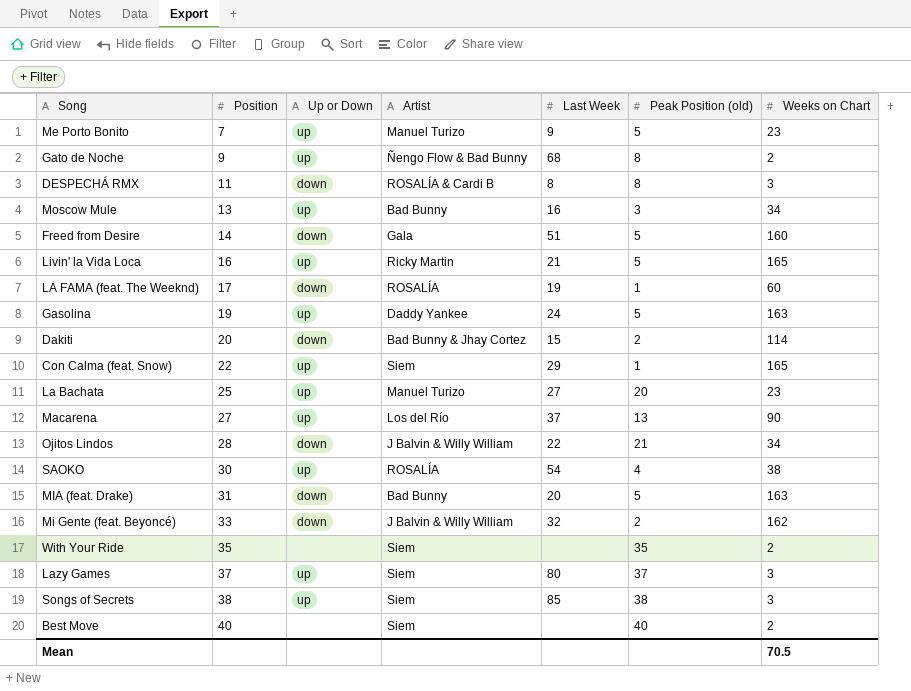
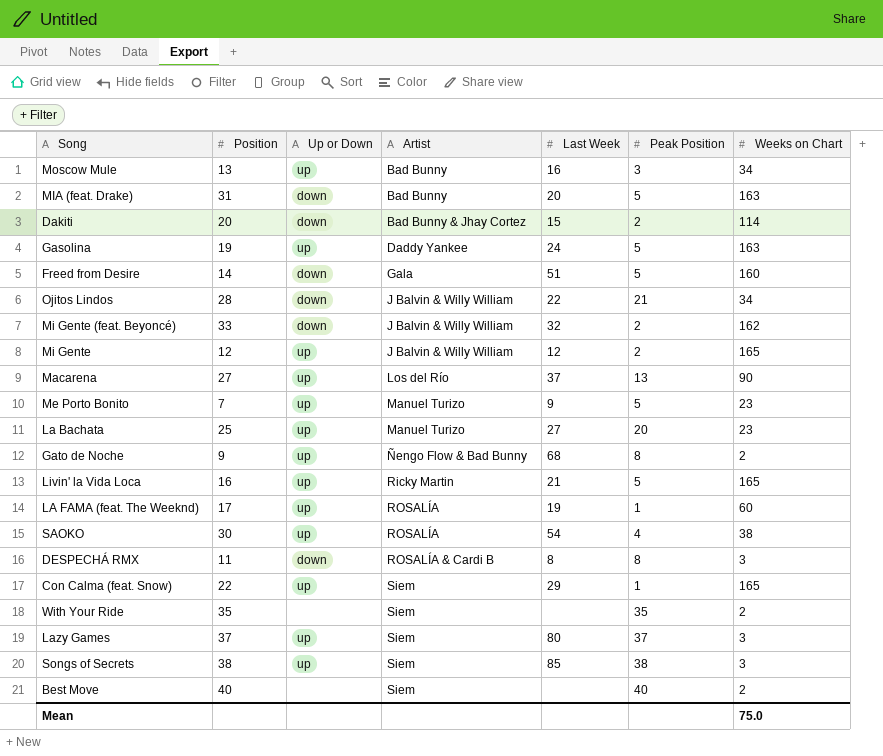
row order: Position ascending -> Artist ascending
column name: Peak Position (old) -> Peak Position
row Mi Gente: none -> 12 | up | J Balvin & Willy William | 12 | 2 | 165
LA FAMA (feat. The Weeknd) | Up or Down: down -> up
Mean | Weeks on Chart: 70.5 -> 75.0

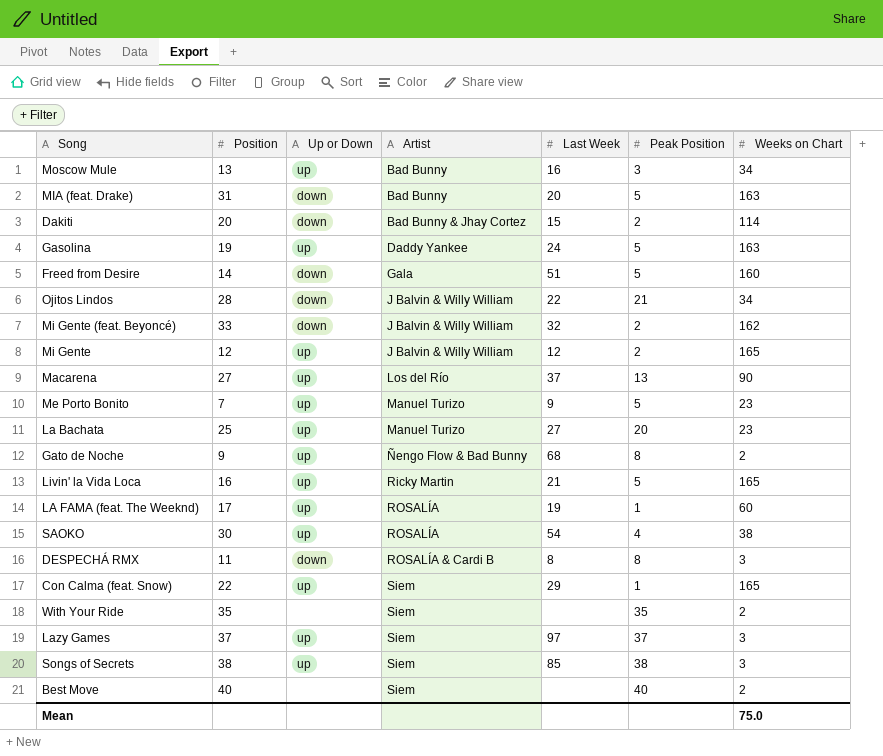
Lazy Games | Last Week: 80 -> 97

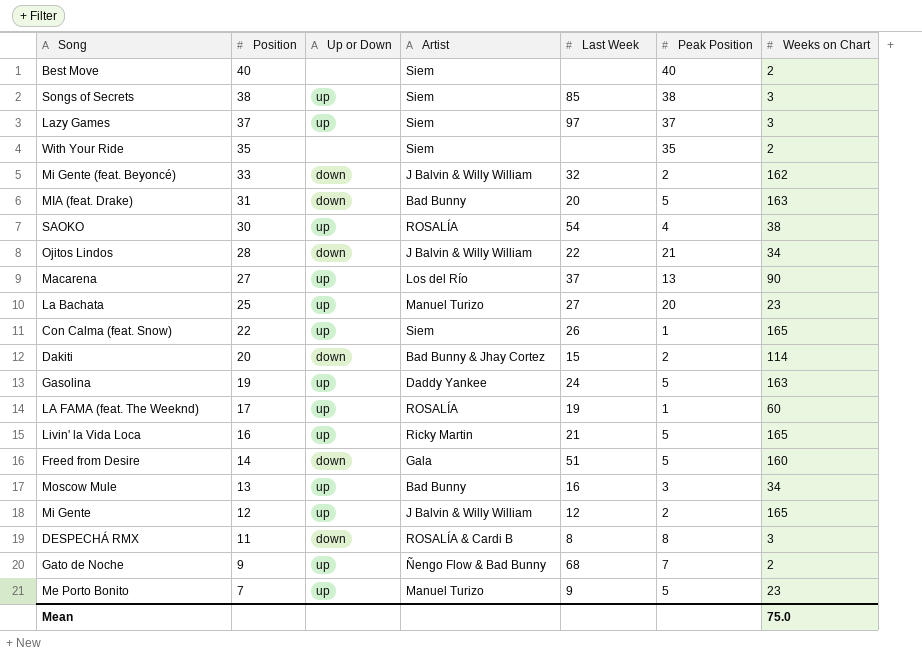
row order: Artist ascending -> Position descending
Con Calma (feat. Snow) | Last Week: 29 -> 26
Gato de Noche | Peak Position: 8 -> 7

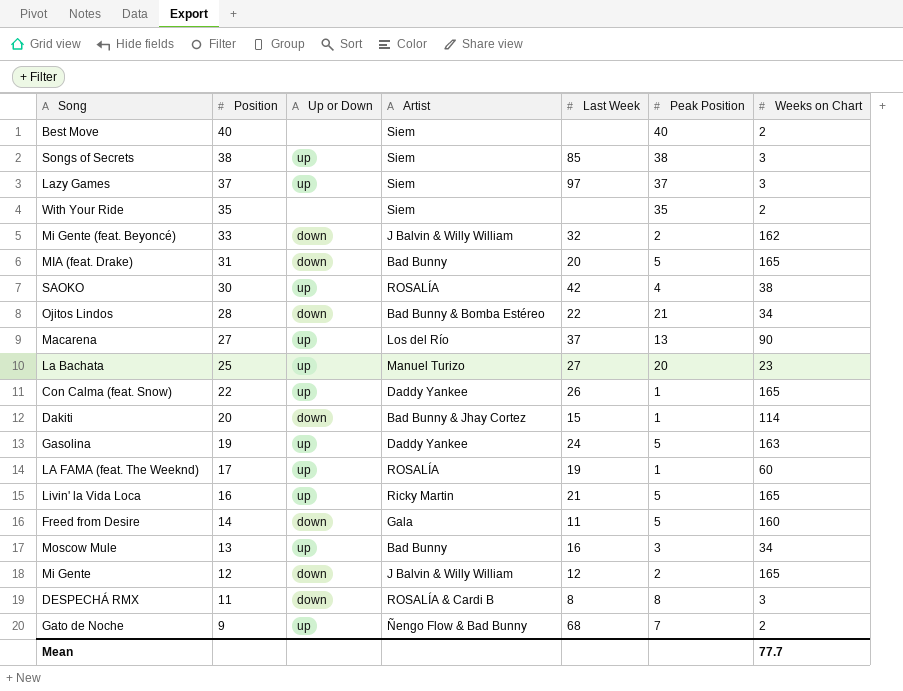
row Me Porto Bonito: 7 | up | Manuel Turizo | 9 | 5 | 23 -> none
MIA (feat. Drake) | Weeks on Chart: 163 -> 165
SAOKO | Last Week: 54 -> 42
Ojitos Lindos | Artist: J Balvin & Willy William -> Bad Bunny & Bomba Estéreo
Con Calma (feat. Snow) | Artist: Siem -> Daddy Yankee
Dakiti | Peak Position: 2 -> 1
Freed from Desire | Last Week: 51 -> 11
Mi Gente | Up or Down: up -> down
Mean | Weeks on Chart: 75.0 -> 77.7

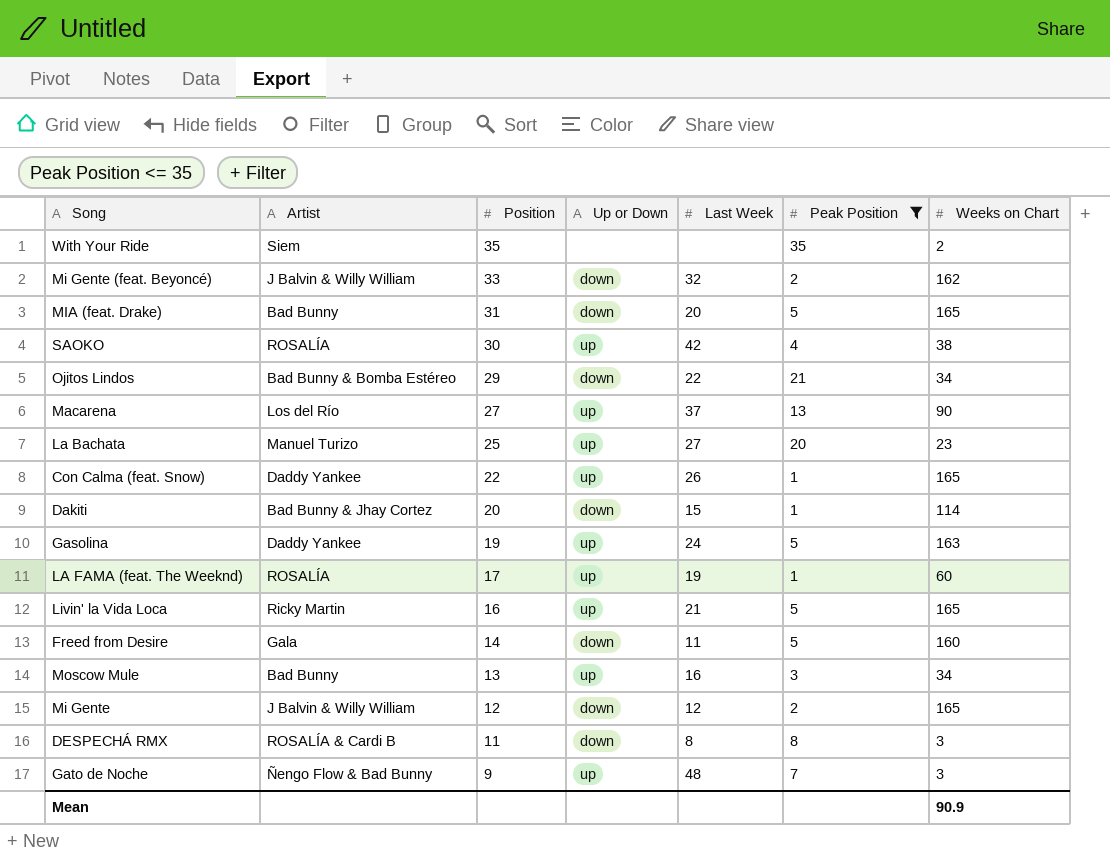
filter: none -> Peak Position <= 35
column Artist | position: 4 -> 2
Ojitos Lindos | Position: 28 -> 29
Gato de Noche | Last Week: 68 -> 48
Gato de Noche | Weeks on Chart: 2 -> 3
Mean | Weeks on Chart: 77.7 -> 90.9

